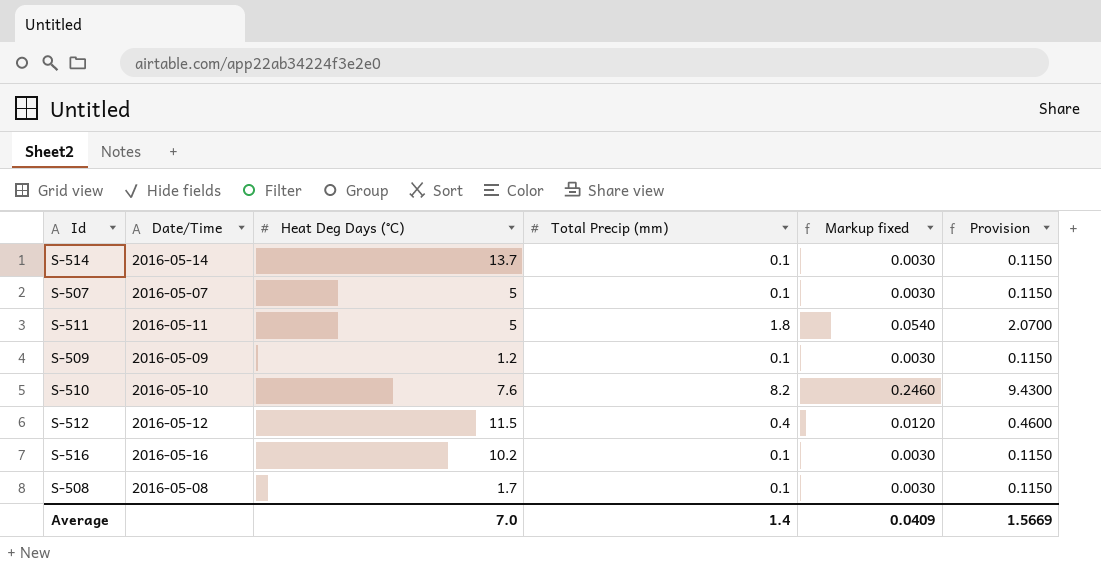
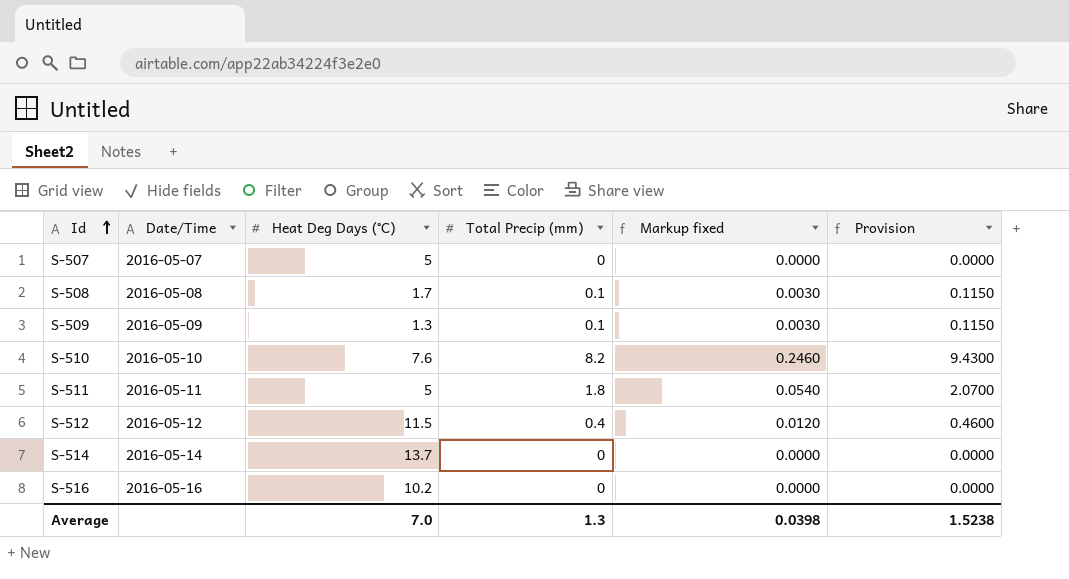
row order: none -> Id ascending
S-507 | Total Precip (mm): 0.1 -> 0
S-507 | Markup fixed: 0.0030 -> 0.0000
S-507 | Provision: 0.1150 -> 0.0000
S-509 | Heat Deg Days (°C): 1.2 -> 1.3
S-514 | Total Precip (mm): 0.1 -> 0
S-514 | Markup fixed: 0.0030 -> 0.0000
S-514 | Provision: 0.1150 -> 0.0000
S-516 | Total Precip (mm): 0.1 -> 0
S-516 | Markup fixed: 0.0030 -> 0.0000
S-516 | Provision: 0.1150 -> 0.0000
Average | Total Precip (mm): 1.4 -> 1.3
Average | Markup fixed: 0.0409 -> 0.0398
Average | Provision: 1.5669 -> 1.5238

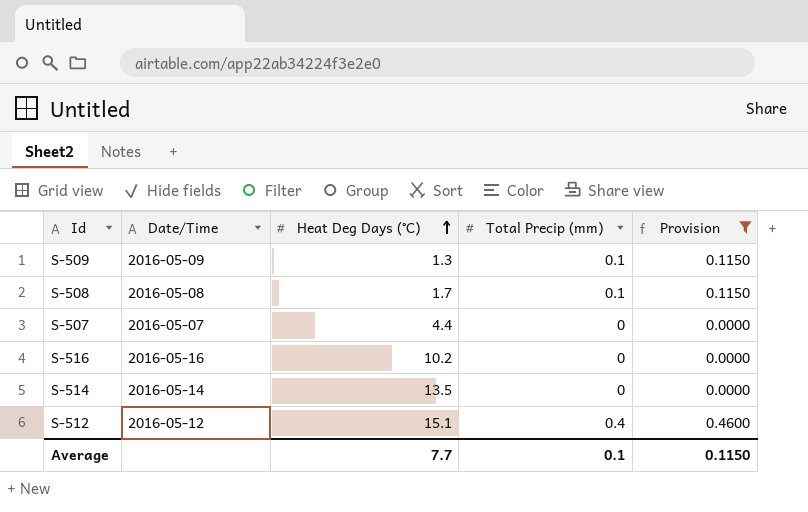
filter: none -> Provision <= 0.4600
row order: Id ascending -> Heat Deg Days (°C) ascending
column Markup fixed | formula: [Total Precip (mm)] * 0.03 -> none
S-507 | Heat Deg Days (°C): 5 -> 4.4
S-514 | Heat Deg Days (°C): 13.7 -> 13.5
S-512 | Heat Deg Days (°C): 11.5 -> 15.1
Average | Heat Deg Days (°C): 7.0 -> 7.7
Average | Total Precip (mm): 1.3 -> 0.1
Average | Provision: 1.5238 -> 0.1150

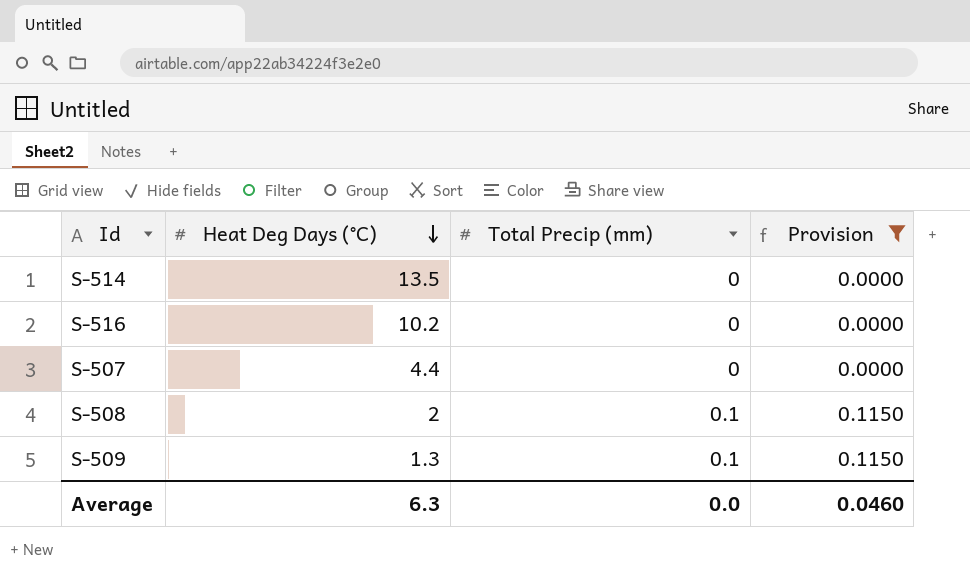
row order: Heat Deg Days (°C) ascending -> Heat Deg Days (°C) descending
column Date/Time | position: 2 -> none
row S-512: 2016-05-12 | 15.1 | 0.4 | 0.4600 -> none
S-508 | Heat Deg Days (°C): 1.7 -> 2
Average | Heat Deg Days (°C): 7.7 -> 6.3
Average | Total Precip (mm): 0.1 -> 0.0
Average | Provision: 0.1150 -> 0.0460

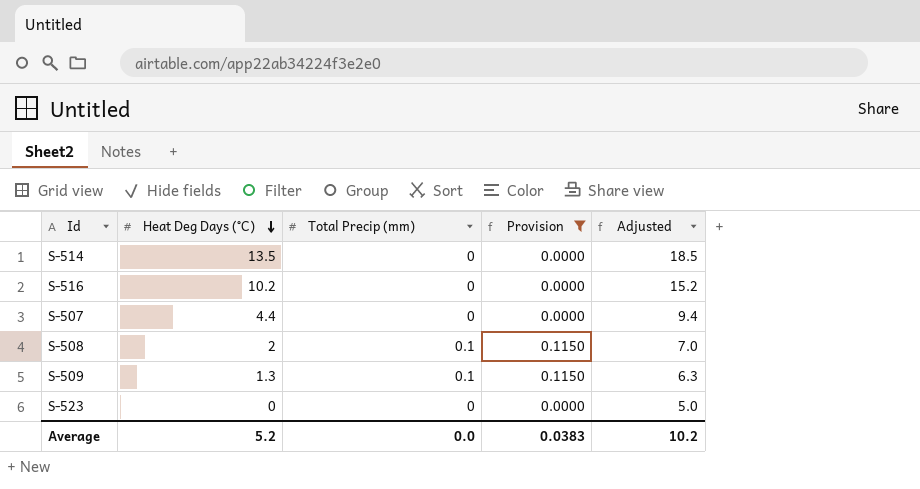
column Adjusted | formula: none -> [Heat Deg Days (°C)] + 5
row S-523: none -> 0 | 0 | 0.0000 | 5.0
Average | Heat Deg Days (°C): 6.3 -> 5.2
Average | Provision: 0.0460 -> 0.0383

